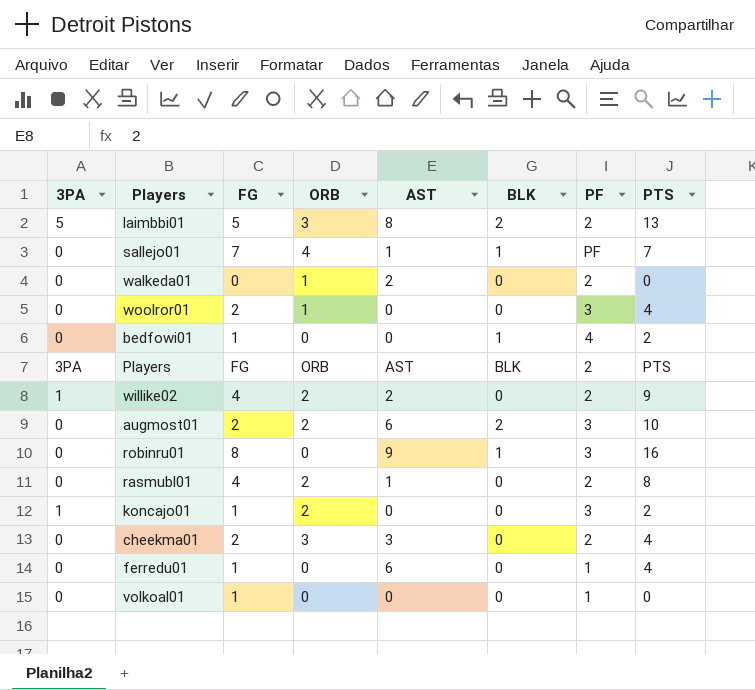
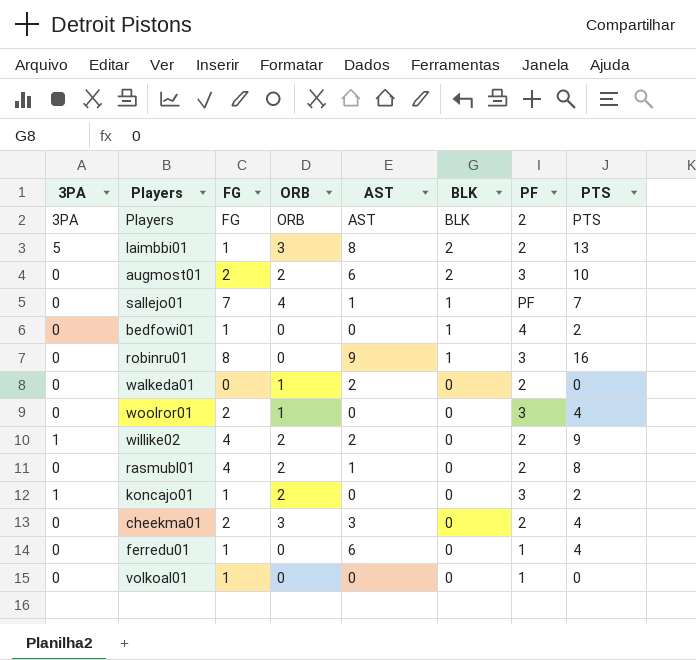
row order: none -> BLK descending
laimbbi01 | FG: 5 -> 1

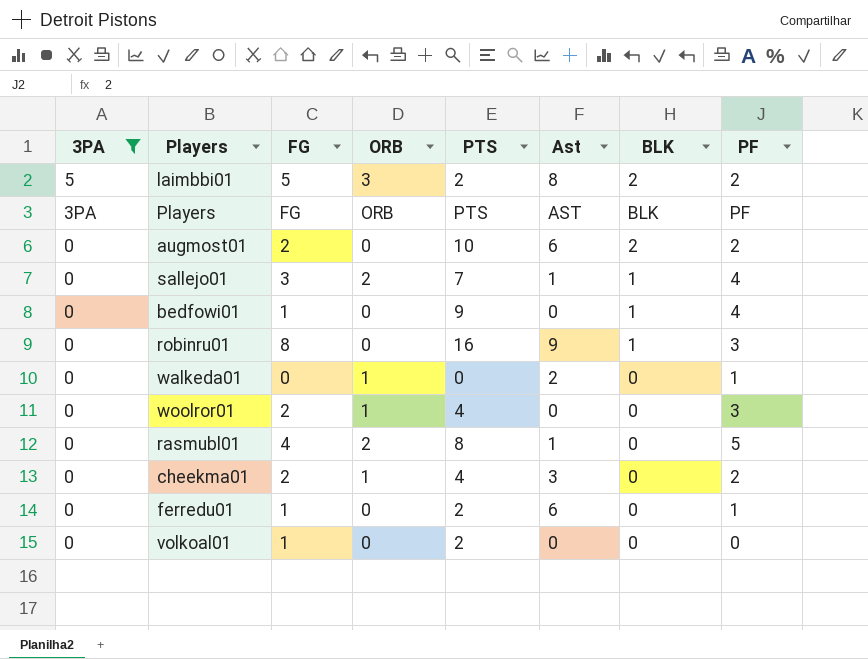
filter: none -> 3PA != 1
row order: BLK descending -> 3PA descending
column PTS | position: 8 -> 5
column name: AST -> Ast
laimbbi01 | FG: 1 -> 5
laimbbi01 | PTS: 13 -> 2
Players | PF: 2 -> PF
augmost01 | ORB: 2 -> 0
augmost01 | PF: 3 -> 2
sallejo01 | FG: 7 -> 3
sallejo01 | ORB: 4 -> 2
sallejo01 | PF: PF -> 4
bedfowi01 | PTS: 2 -> 9
walkeda01 | PF: 2 -> 1
rasmubl01 | PF: 2 -> 5
cheekma01 | ORB: 3 -> 1
ferredu01 | PTS: 4 -> 2
volkoal01 | PTS: 0 -> 2
volkoal01 | PF: 1 -> 0

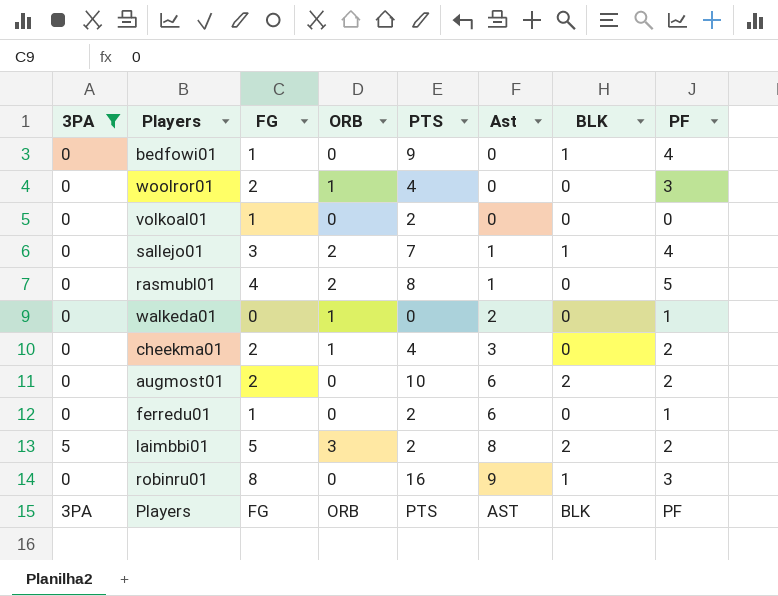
row order: 3PA descending -> Ast ascending

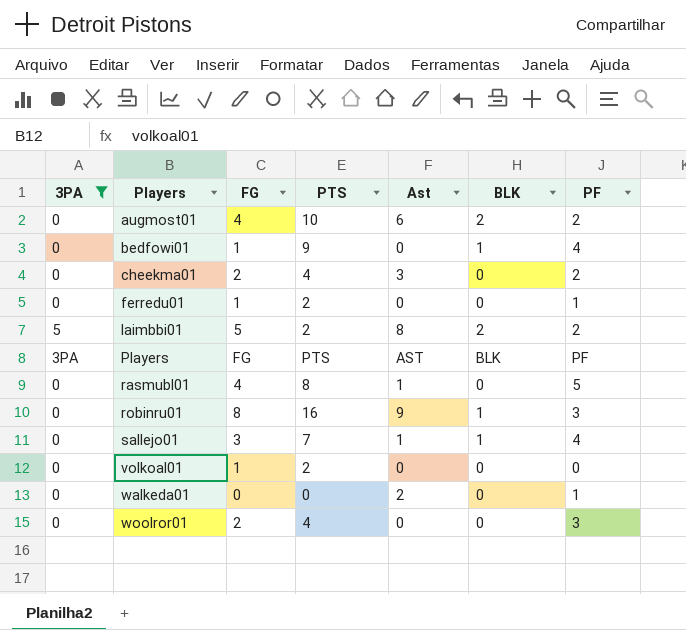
row order: Ast ascending -> Players ascending
column ORB | position: 4 -> none
augmost01 | FG: 2 -> 4
ferredu01 | Ast: 6 -> 0

